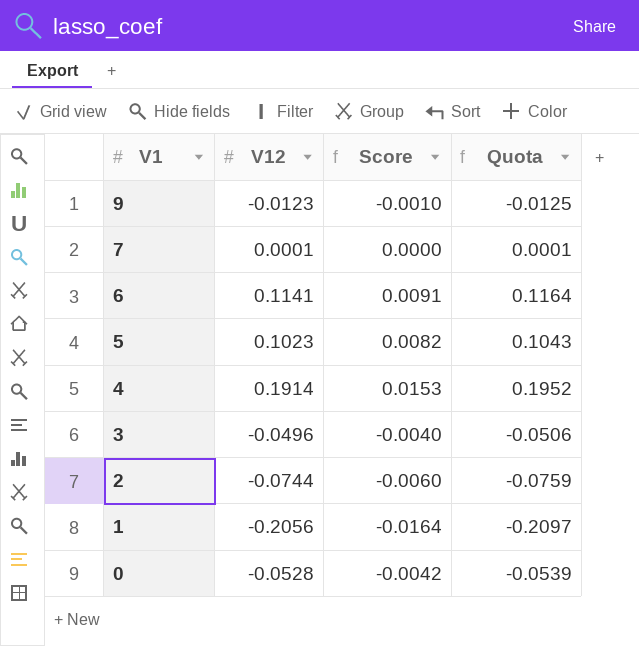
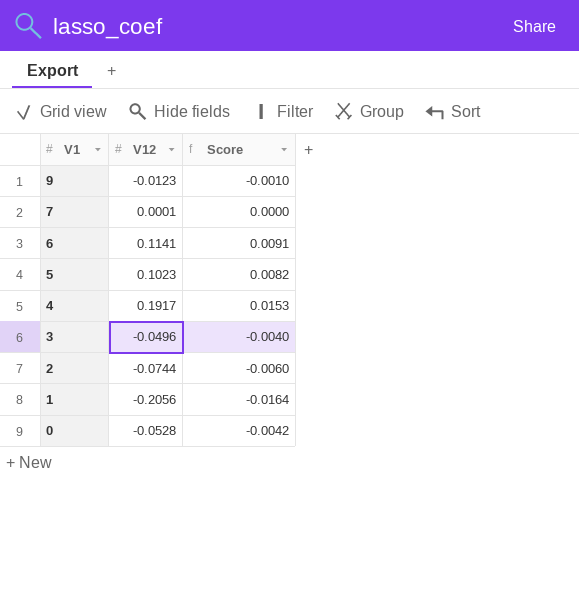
column Quota | formula: [V12] * 1.02 -> none
4 | V12: 0.1914 -> 0.1917

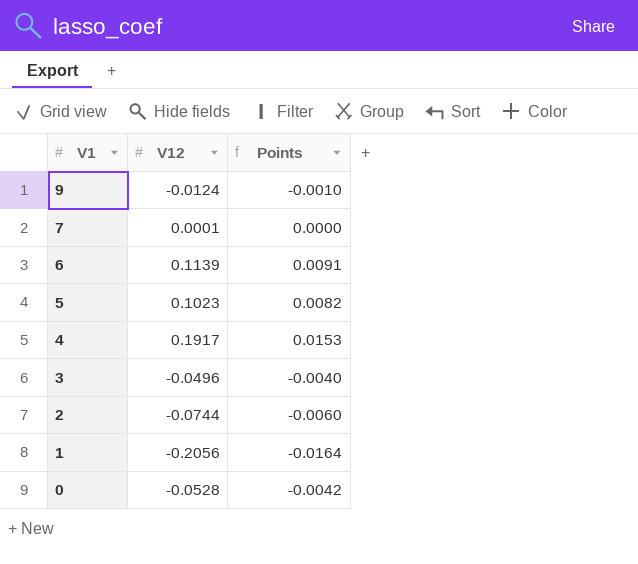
column name: Score -> Points
9 | V12: -0.0123 -> -0.0124
6 | V12: 0.1141 -> 0.1139

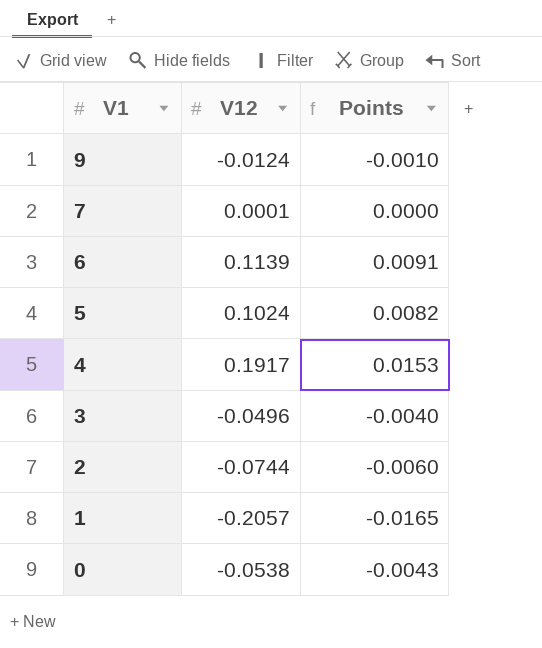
5 | V12: 0.1023 -> 0.1024
1 | V12: -0.2056 -> -0.2057
1 | Points: -0.0164 -> -0.0165
0 | V12: -0.0528 -> -0.0538
0 | Points: -0.0042 -> -0.0043

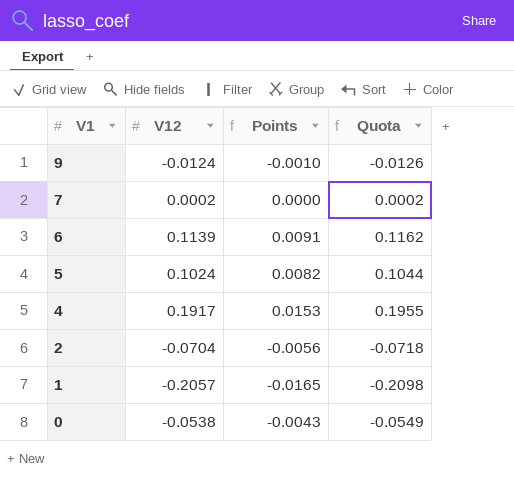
column Quota | formula: none -> [V12] * 1.02
row 3: -0.0496 | -0.0040 -> none
7 | V12: 0.0001 -> 0.0002
2 | V12: -0.0744 -> -0.0704
2 | Points: -0.0060 -> -0.0056

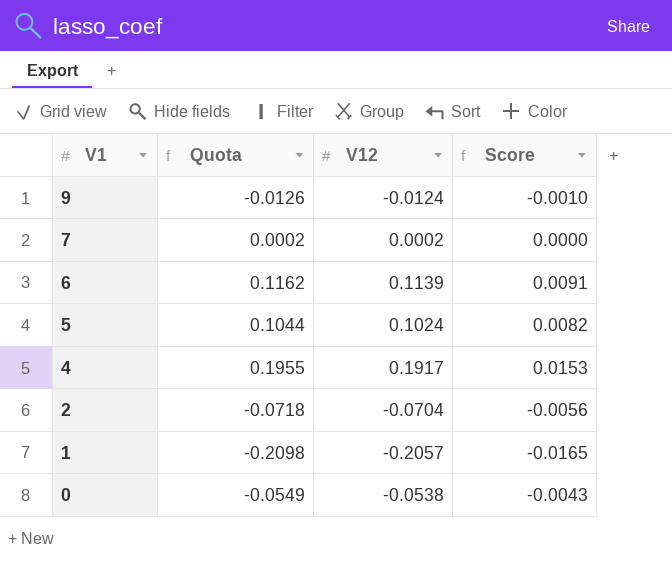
column Quota | position: 4 -> 2
column name: Points -> Score

